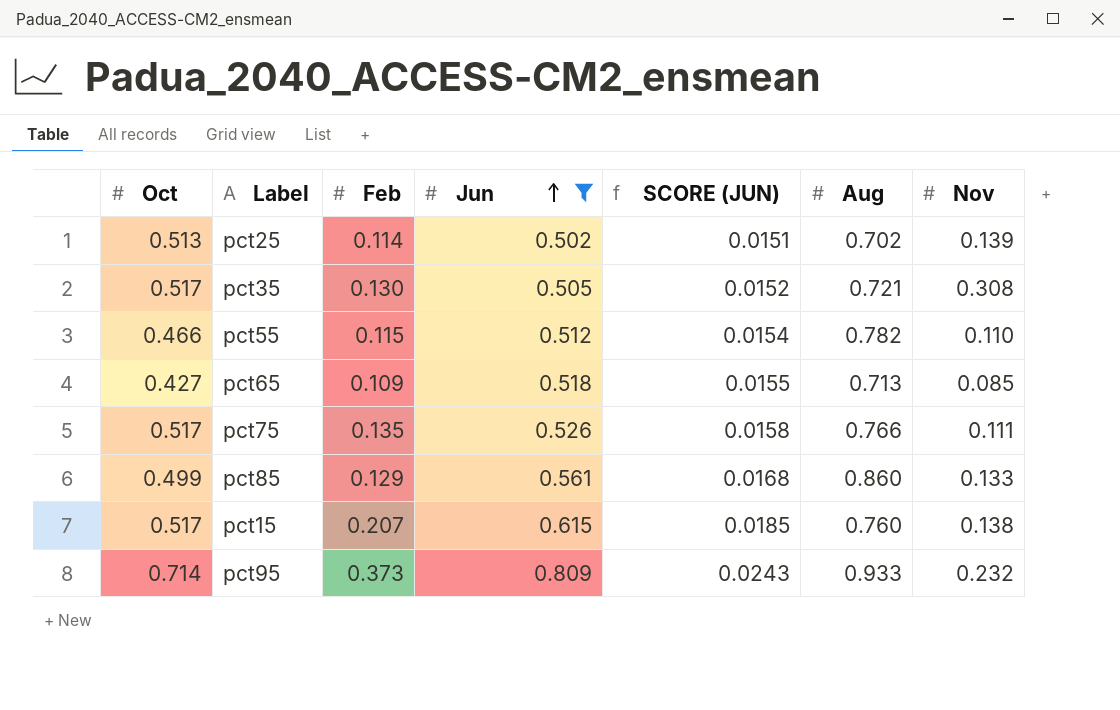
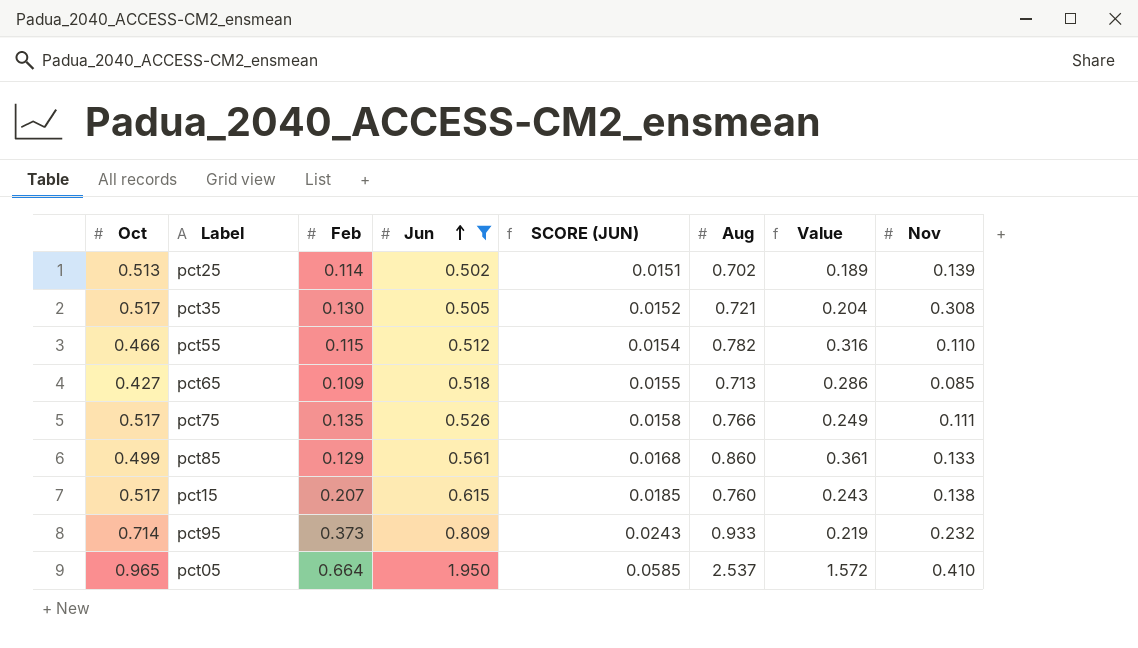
column Value | formula: none -> [Aug] - [Oct]
row pct05: none -> 0.965 | 0.664 | 1.950 | 0.0585 | 2.537 | 1.572 | 0.410

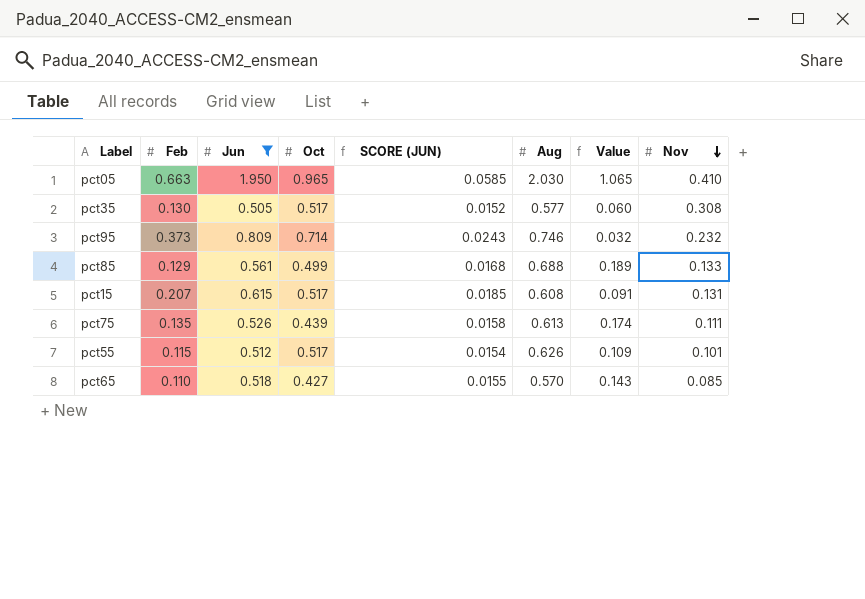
row order: Jun ascending -> Nov descending
column Oct | position: 1 -> 4
row pct25: 0.513 | 0.114 | 0.502 | 0.0151 | 0.702 | 0.189 | 0.139 -> none
pct05 | Feb: 0.664 -> 0.663
pct05 | Aug: 2.537 -> 2.030
pct05 | Value: 1.572 -> 1.065
pct35 | Aug: 0.721 -> 0.577
pct35 | Value: 0.204 -> 0.060
pct95 | Aug: 0.933 -> 0.746
pct95 | Value: 0.219 -> 0.032
pct85 | Aug: 0.860 -> 0.688
pct85 | Value: 0.361 -> 0.189
pct15 | Aug: 0.760 -> 0.608
pct15 | Value: 0.243 -> 0.091
pct15 | Nov: 0.138 -> 0.131
pct75 | Oct: 0.517 -> 0.439
pct75 | Aug: 0.766 -> 0.613
pct75 | Value: 0.249 -> 0.174
pct55 | Oct: 0.466 -> 0.517
pct55 | Aug: 0.782 -> 0.626
pct55 | Value: 0.316 -> 0.109
pct55 | Nov: 0.110 -> 0.101
pct65 | Feb: 0.109 -> 0.110
pct65 | Aug: 0.713 -> 0.570
pct65 | Value: 0.286 -> 0.143

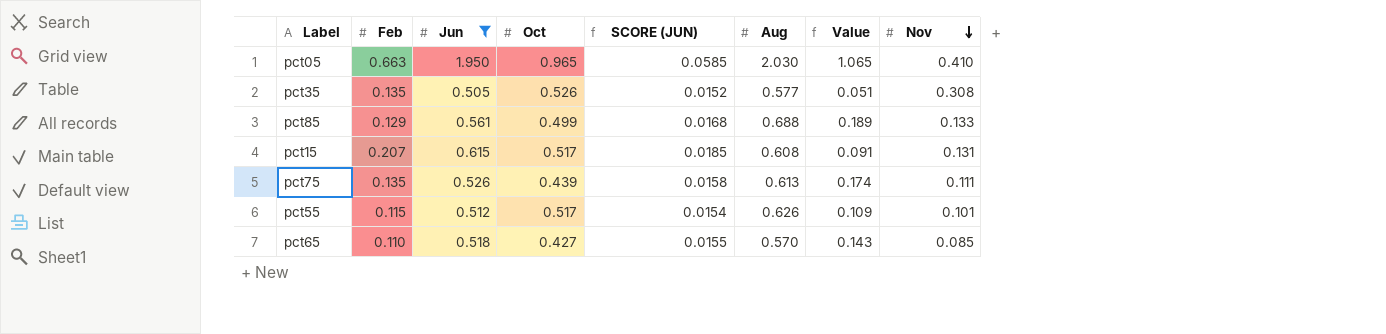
row pct95: 0.373 | 0.809 | 0.714 | 0.0243 | 0.746 | 0.032 | 0.232 -> none
pct35 | Feb: 0.130 -> 0.135
pct35 | Oct: 0.517 -> 0.526
pct35 | Value: 0.060 -> 0.051

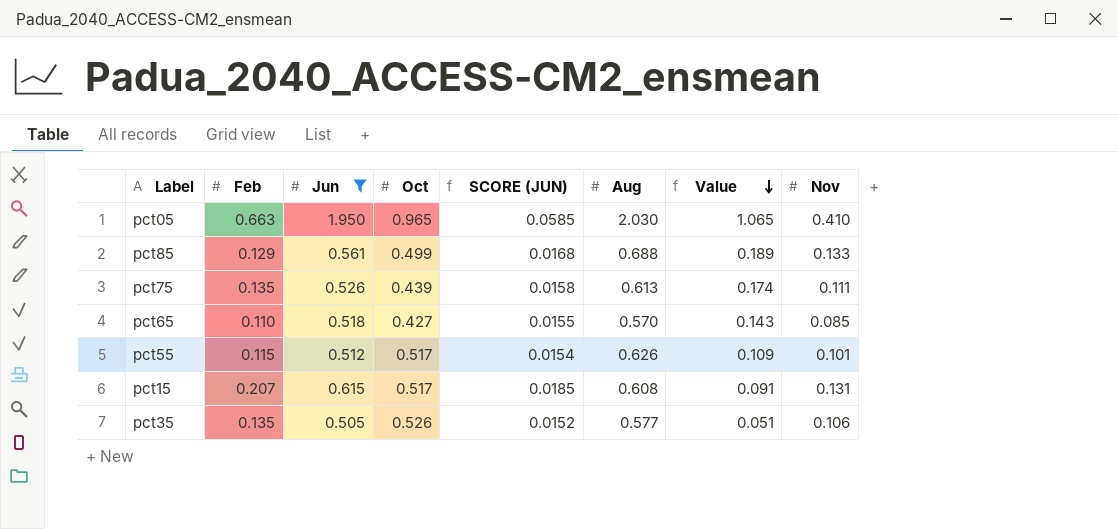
row order: Nov descending -> Value descending
pct35 | Nov: 0.308 -> 0.106

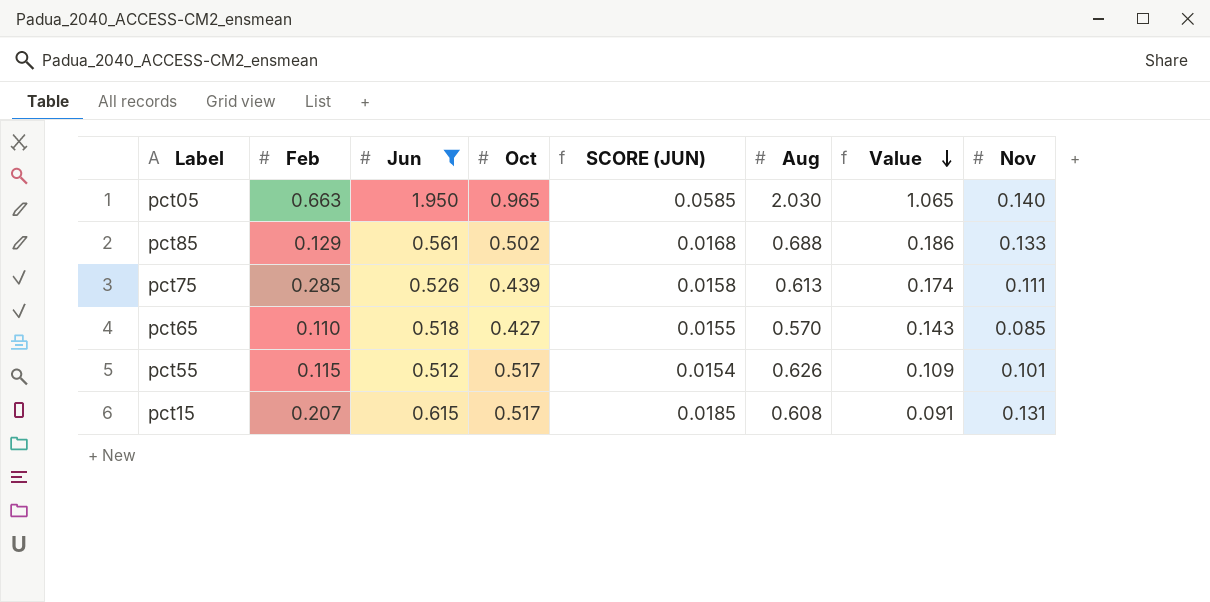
row pct35: 0.135 | 0.505 | 0.526 | 0.0152 | 0.577 | 0.051 | 0.106 -> none
pct05 | Nov: 0.410 -> 0.140
pct85 | Oct: 0.499 -> 0.502
pct85 | Value: 0.189 -> 0.186
pct75 | Feb: 0.135 -> 0.285

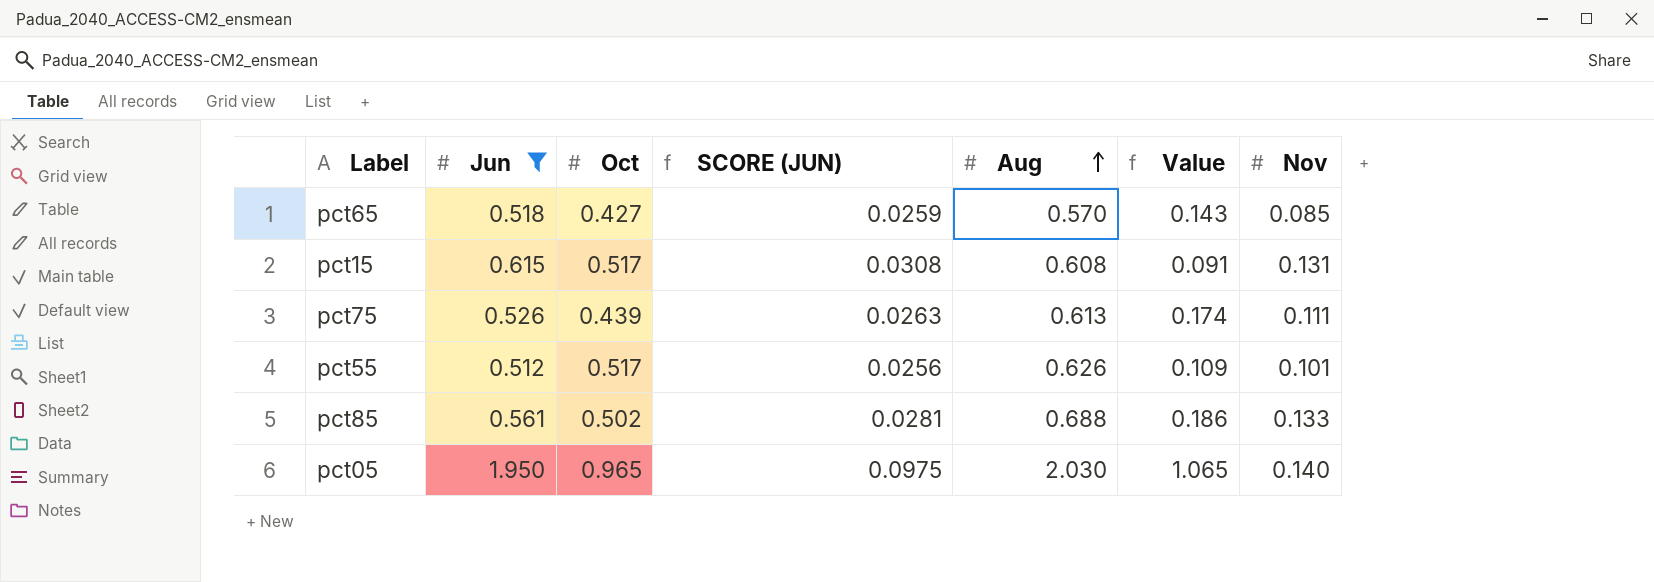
row order: Value descending -> Aug ascending
column Feb | position: 2 -> none
column SCORE (JUN) | formula: [Jun] * 0.03 -> [Jun] * 0.05

